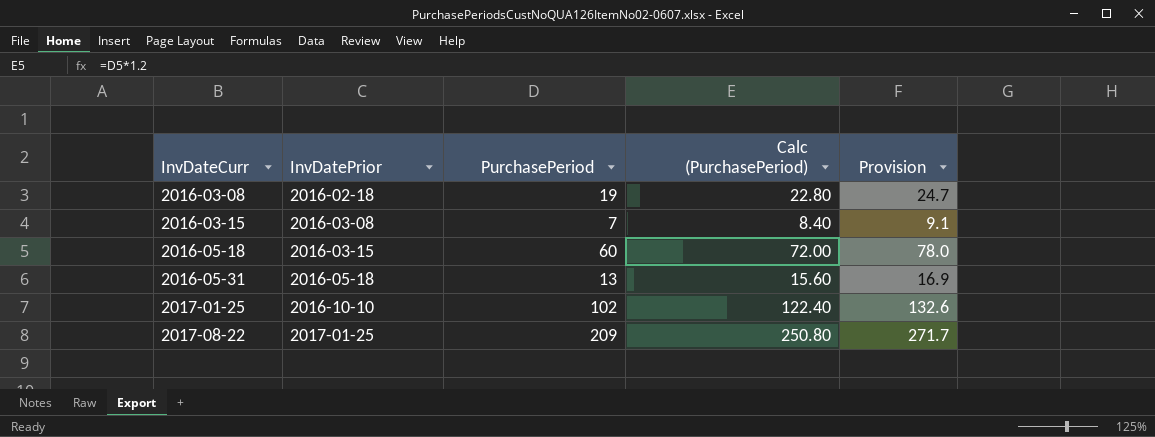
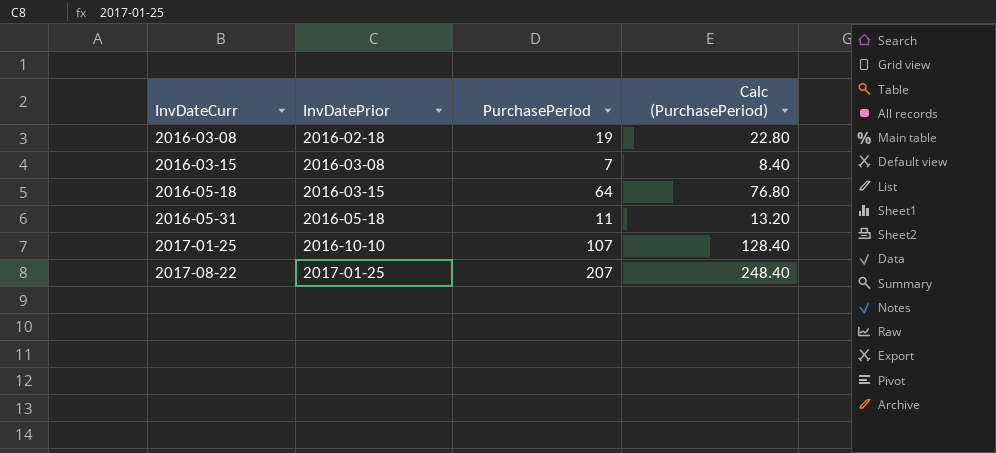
column Provision | formula: [PurchasePeriod] * 1.3 -> none
2016-05-18 | PurchasePeriod: 60 -> 64
2016-05-18 | Calc (PurchasePeriod): 72.00 -> 76.80
2016-05-31 | PurchasePeriod: 13 -> 11
2016-05-31 | Calc (PurchasePeriod): 15.60 -> 13.20
2017-01-25 | PurchasePeriod: 102 -> 107
2017-01-25 | Calc (PurchasePeriod): 122.40 -> 128.40
2017-08-22 | PurchasePeriod: 209 -> 207
2017-08-22 | Calc (PurchasePeriod): 250.80 -> 248.40

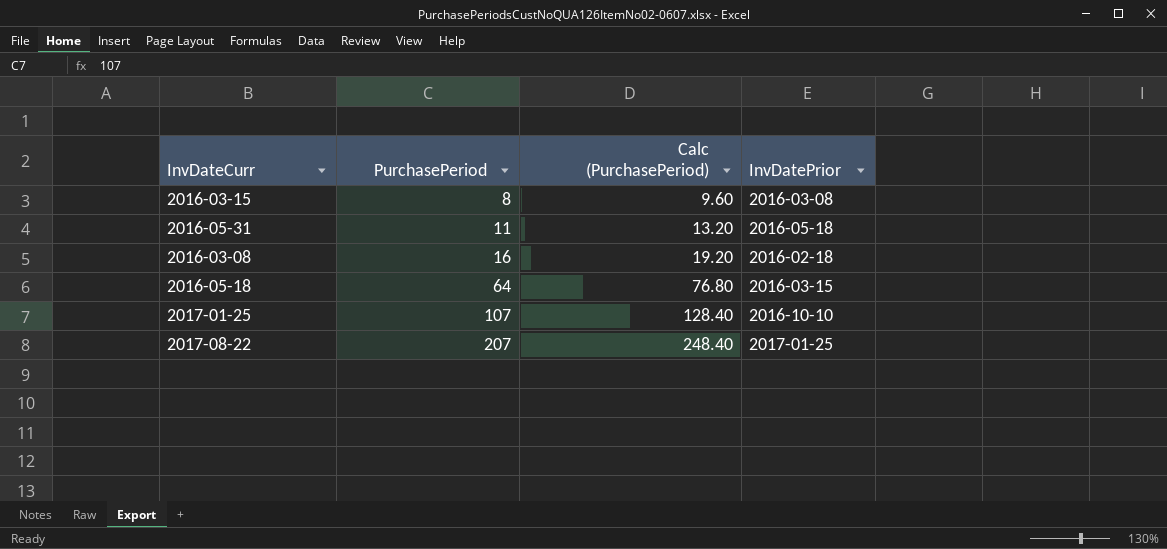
row order: InvDateCurr ascending -> PurchasePeriod ascending
column InvDatePrior | position: 2 -> 4
2016-03-15 | PurchasePeriod: 7 -> 8
2016-03-15 | Calc (PurchasePeriod): 8.40 -> 9.60
2016-03-08 | PurchasePeriod: 19 -> 16
2016-03-08 | Calc (PurchasePeriod): 22.80 -> 19.20

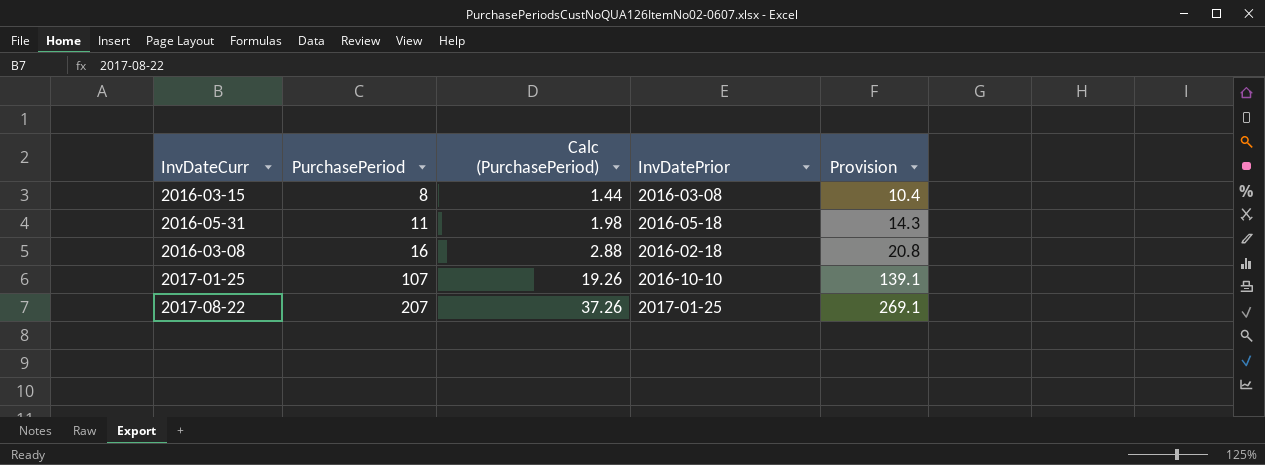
column Calc (PurchasePeriod) | formula: [PurchasePeriod] * 1.2 -> [PurchasePeriod] * 0.18
column Provision | formula: none -> [PurchasePeriod] * 1.3
row 2016-05-18: 64 | 76.80 | 2016-03-15 -> none

